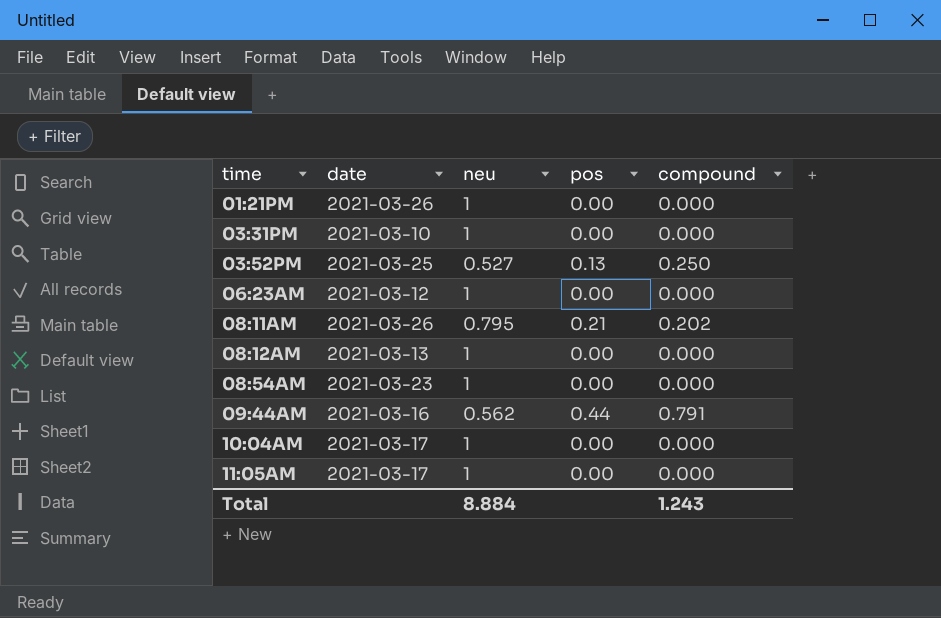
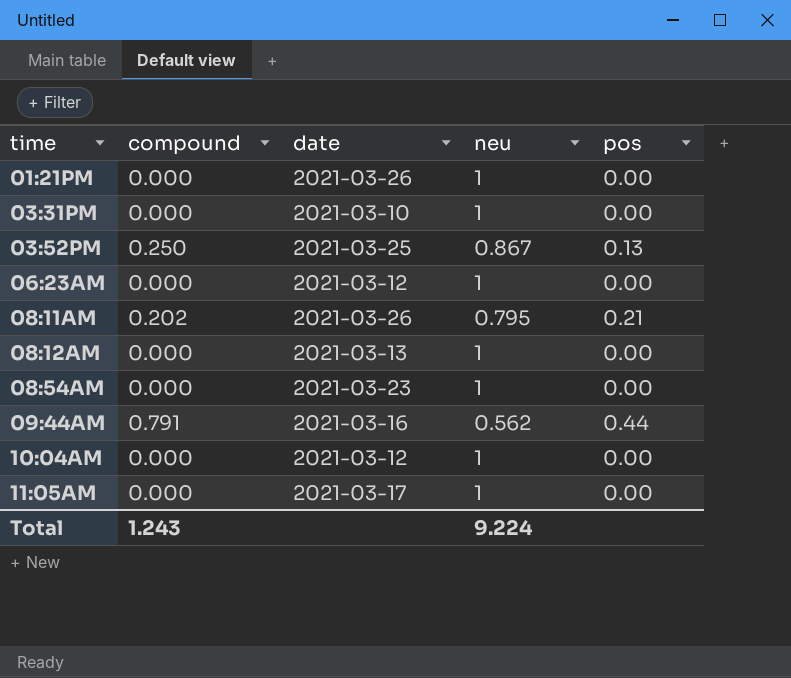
column compound | position: 5 -> 2
03:52PM | neu: 0.527 -> 0.867
10:04AM | date: 2021-03-17 -> 2021-03-12
Total | neu: 8.884 -> 9.224

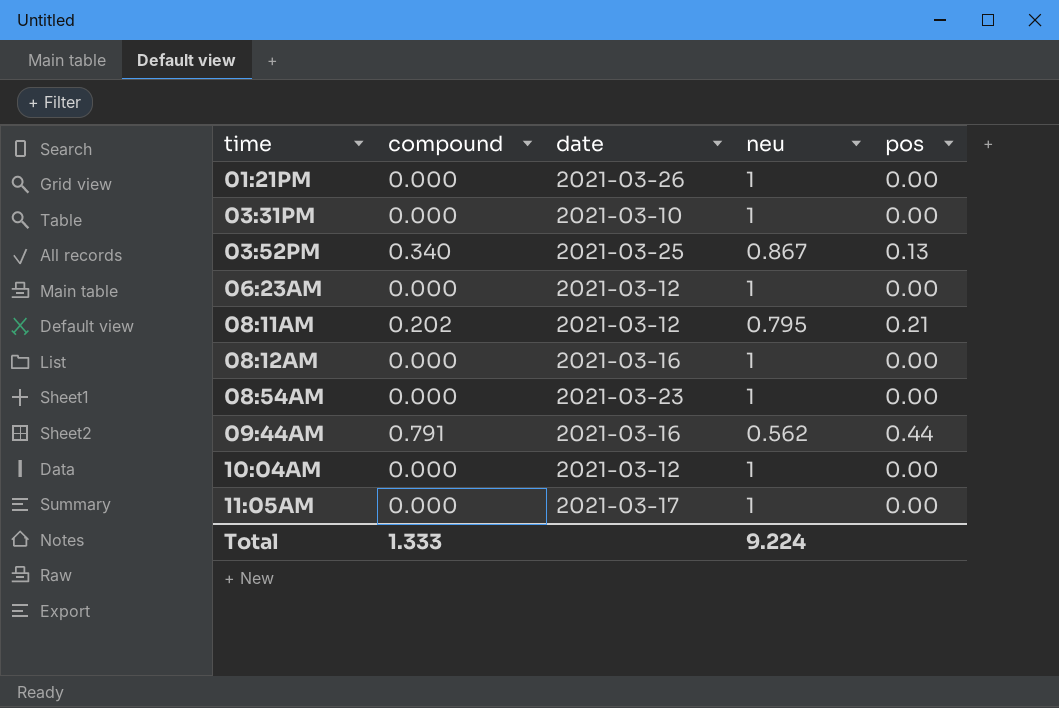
03:52PM | compound: 0.250 -> 0.340
08:11AM | date: 2021-03-26 -> 2021-03-12
08:12AM | date: 2021-03-13 -> 2021-03-16
Total | compound: 1.243 -> 1.333

